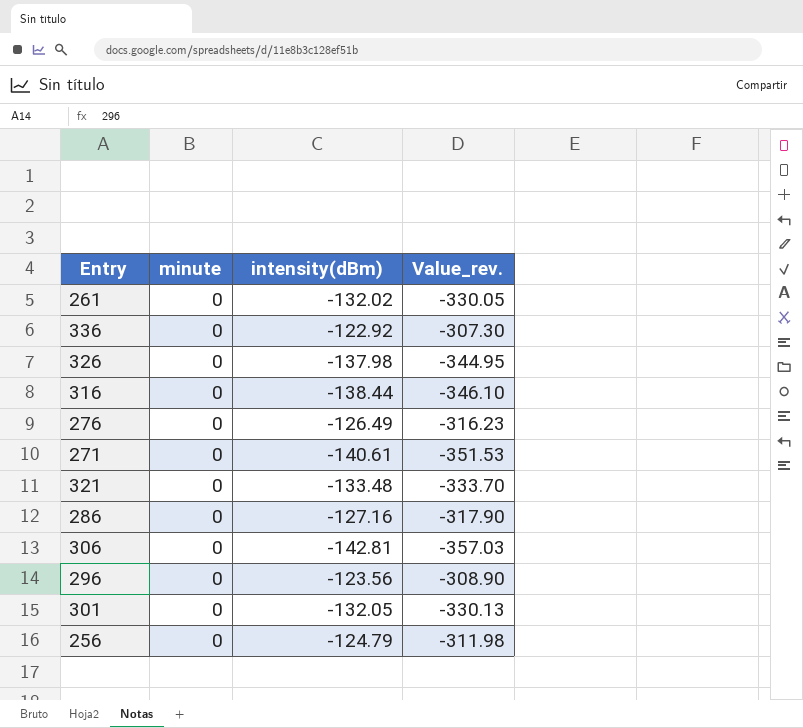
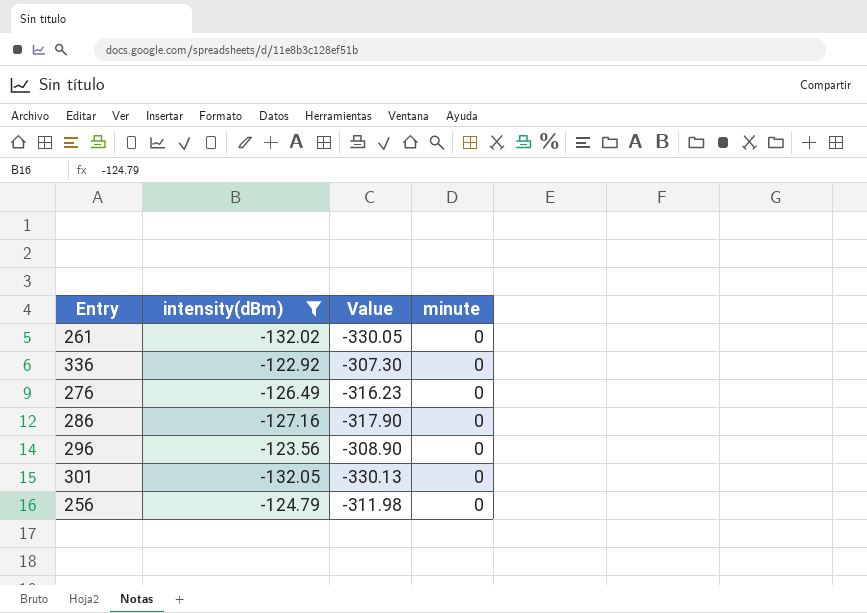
filter: none -> intensity(dBm) >= -132.05
column name: Value_rev. -> Value
column minute | position: 2 -> 4

